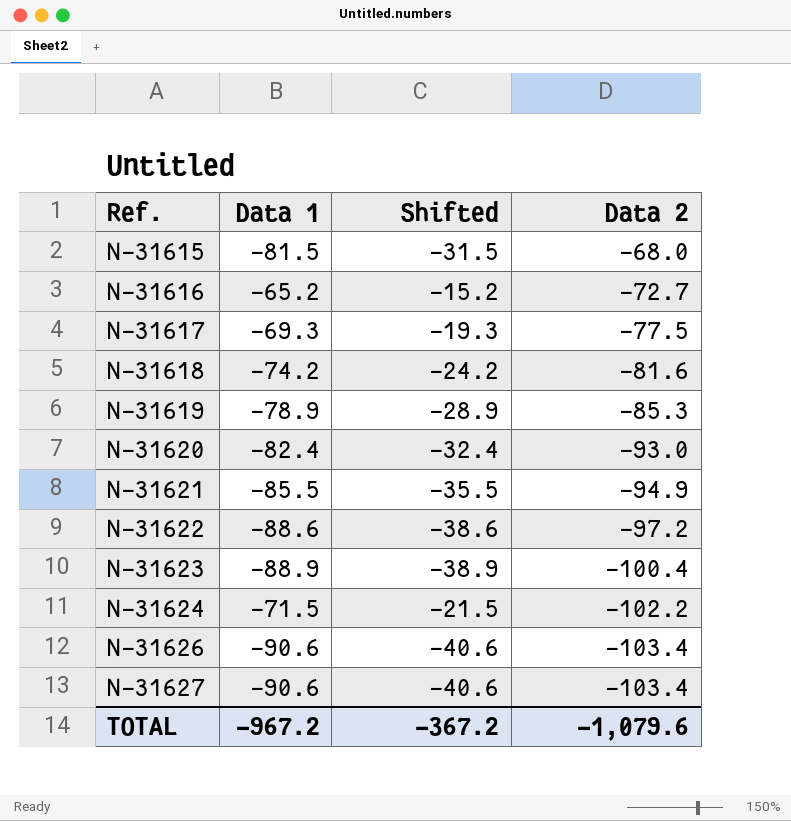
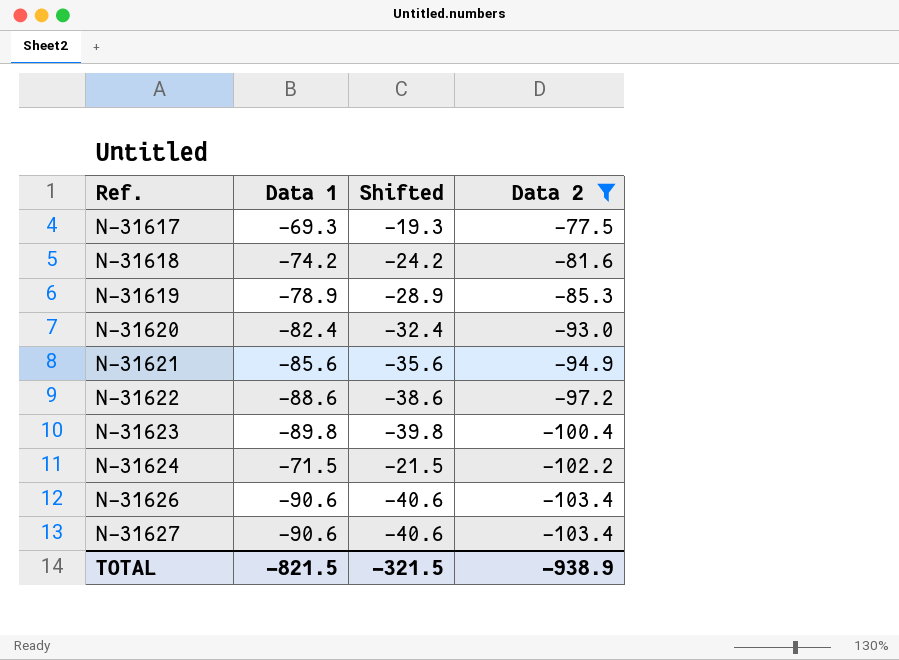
filter: none -> Data 2 <= -77.5
N-31621 | Data 1: -85.5 -> -85.6
N-31621 | Shifted: -35.5 -> -35.6
N-31623 | Data 1: -88.9 -> -89.8
N-31623 | Shifted: -38.9 -> -39.8
TOTAL | Data 1: -967.2 -> -821.5
TOTAL | Shifted: -367.2 -> -321.5
TOTAL | Data 2: -1,079.6 -> -938.9

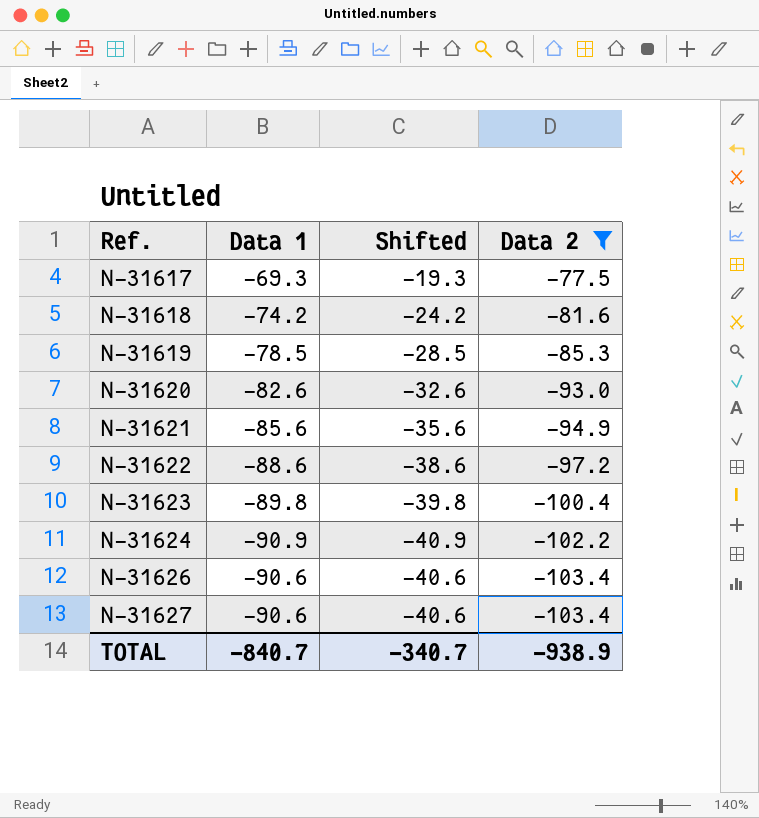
N-31619 | Data 1: -78.9 -> -78.5
N-31619 | Shifted: -28.9 -> -28.5
N-31620 | Data 1: -82.4 -> -82.6
N-31620 | Shifted: -32.4 -> -32.6
N-31624 | Data 1: -71.5 -> -90.9
N-31624 | Shifted: -21.5 -> -40.9
TOTAL | Data 1: -821.5 -> -840.7
TOTAL | Shifted: -321.5 -> -340.7

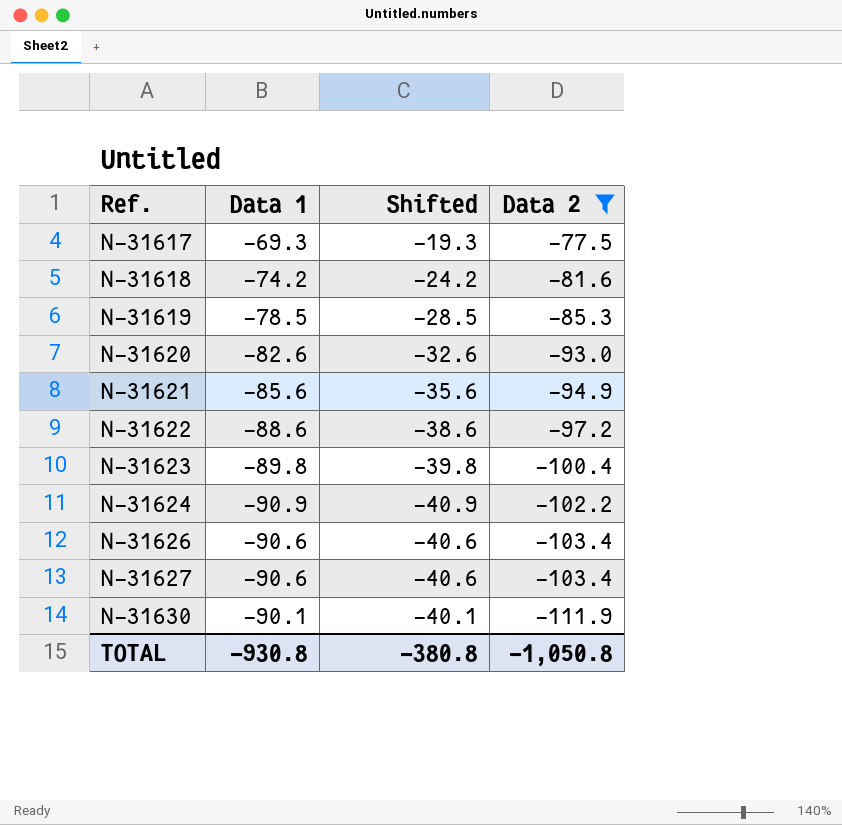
row N-31630: none -> -90.1 | -40.1 | -111.9
TOTAL | Data 1: -840.7 -> -930.8
TOTAL | Shifted: -340.7 -> -380.8
TOTAL | Data 2: -938.9 -> -1,050.8

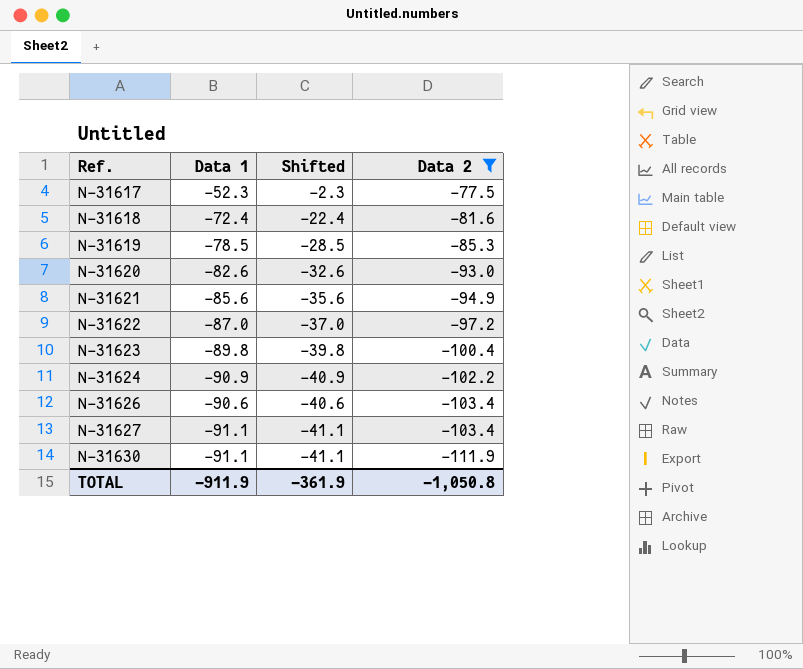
N-31617 | Data 1: -69.3 -> -52.3
N-31617 | Shifted: -19.3 -> -2.3
N-31618 | Data 1: -74.2 -> -72.4
N-31618 | Shifted: -24.2 -> -22.4
N-31622 | Data 1: -88.6 -> -87.0
N-31622 | Shifted: -38.6 -> -37.0
N-31627 | Data 1: -90.6 -> -91.1
N-31627 | Shifted: -40.6 -> -41.1
N-31630 | Data 1: -90.1 -> -91.1
N-31630 | Shifted: -40.1 -> -41.1
TOTAL | Data 1: -930.8 -> -911.9
TOTAL | Shifted: -380.8 -> -361.9

